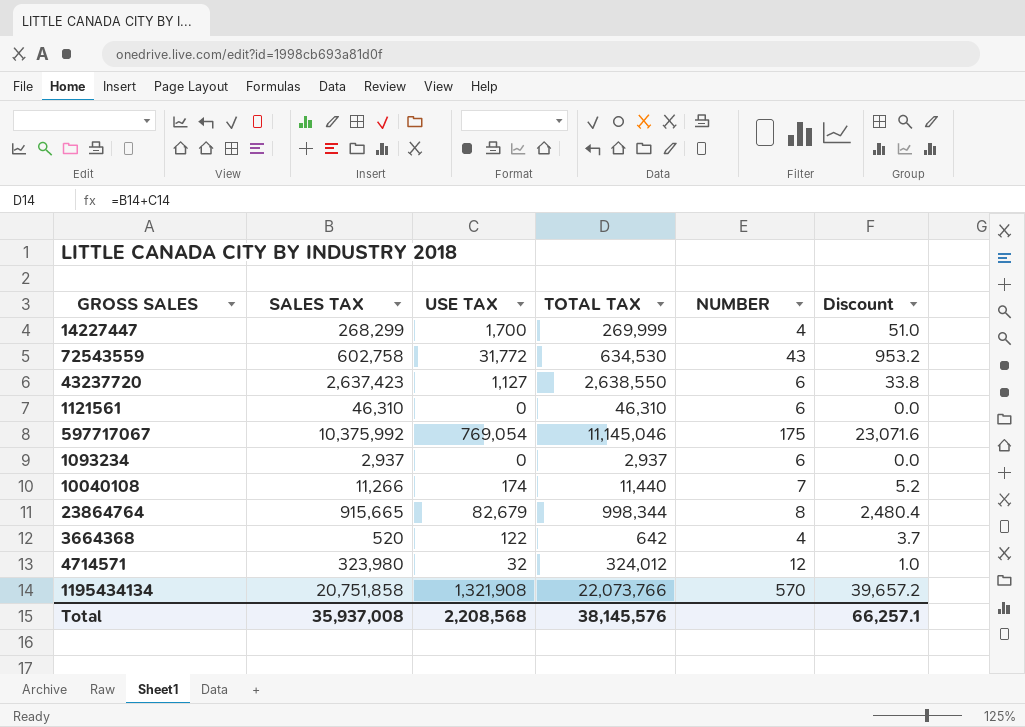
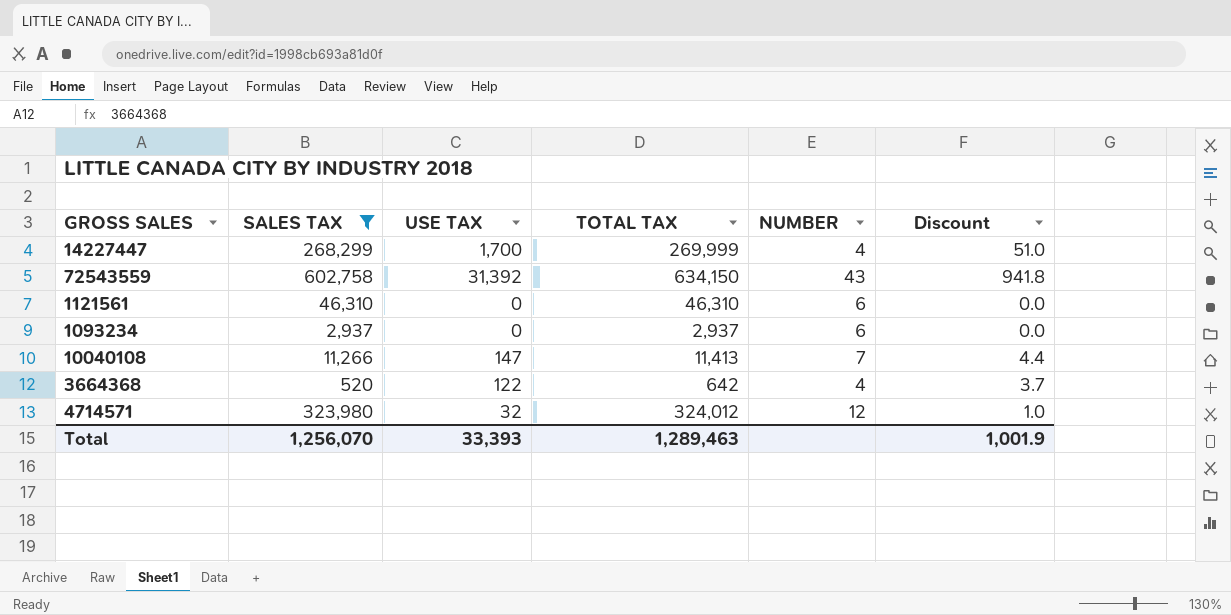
filter: none -> SALES TAX <= 602,758
72543559 | USE TAX: 31,772 -> 31,392
72543559 | TOTAL TAX: 634,530 -> 634,150
72543559 | Discount: 953.2 -> 941.8
10040108 | USE TAX: 174 -> 147
10040108 | TOTAL TAX: 11,440 -> 11,413
10040108 | Discount: 5.2 -> 4.4
Total | SALES TAX: 35,937,008 -> 1,256,070
Total | USE TAX: 2,208,568 -> 33,393
Total | TOTAL TAX: 38,145,576 -> 1,289,463
Total | Discount: 66,257.1 -> 1,001.9

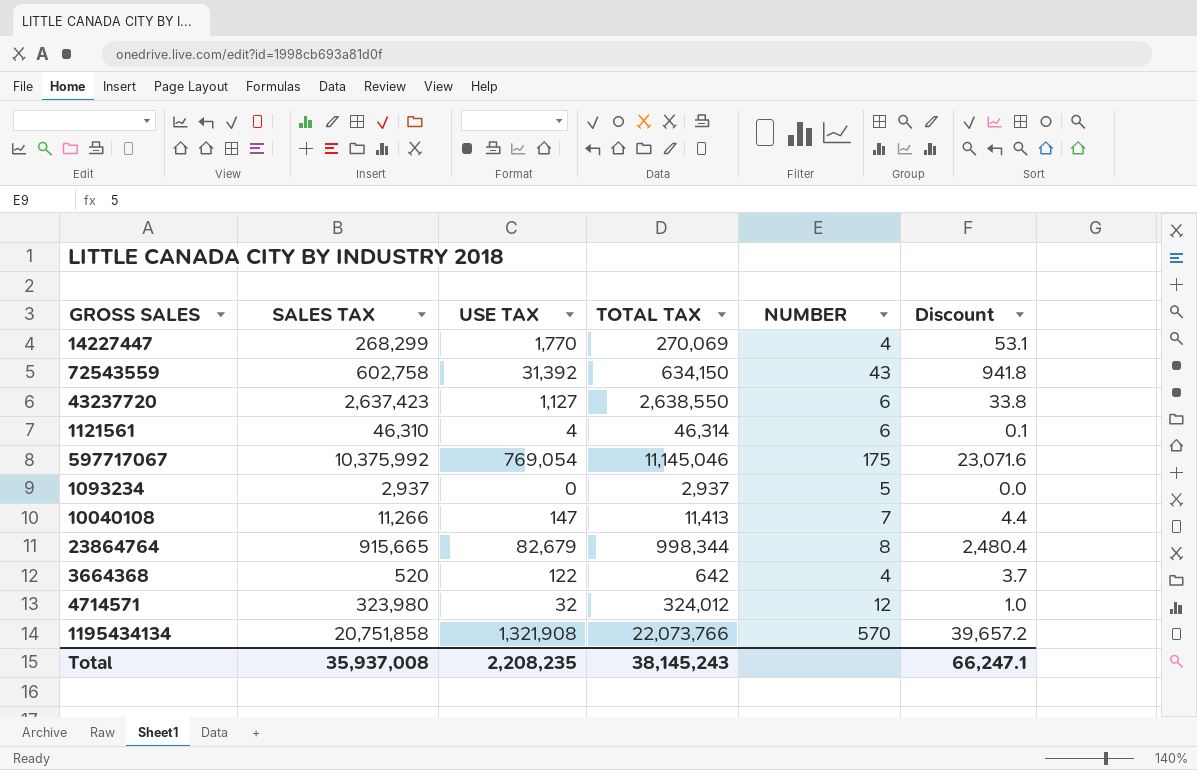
filter: SALES TAX <= 602,758 -> none
14227447 | USE TAX: 1,700 -> 1,770
14227447 | TOTAL TAX: 269,999 -> 270,069
14227447 | Discount: 51.0 -> 53.1
1121561 | USE TAX: 0 -> 4
1121561 | TOTAL TAX: 46,310 -> 46,314
1121561 | Discount: 0.0 -> 0.1
1093234 | NUMBER: 6 -> 5
Total | SALES TAX: 1,256,070 -> 35,937,008
Total | USE TAX: 33,393 -> 2,208,235
Total | TOTAL TAX: 1,289,463 -> 38,145,243
Total | Discount: 1,001.9 -> 66,247.1

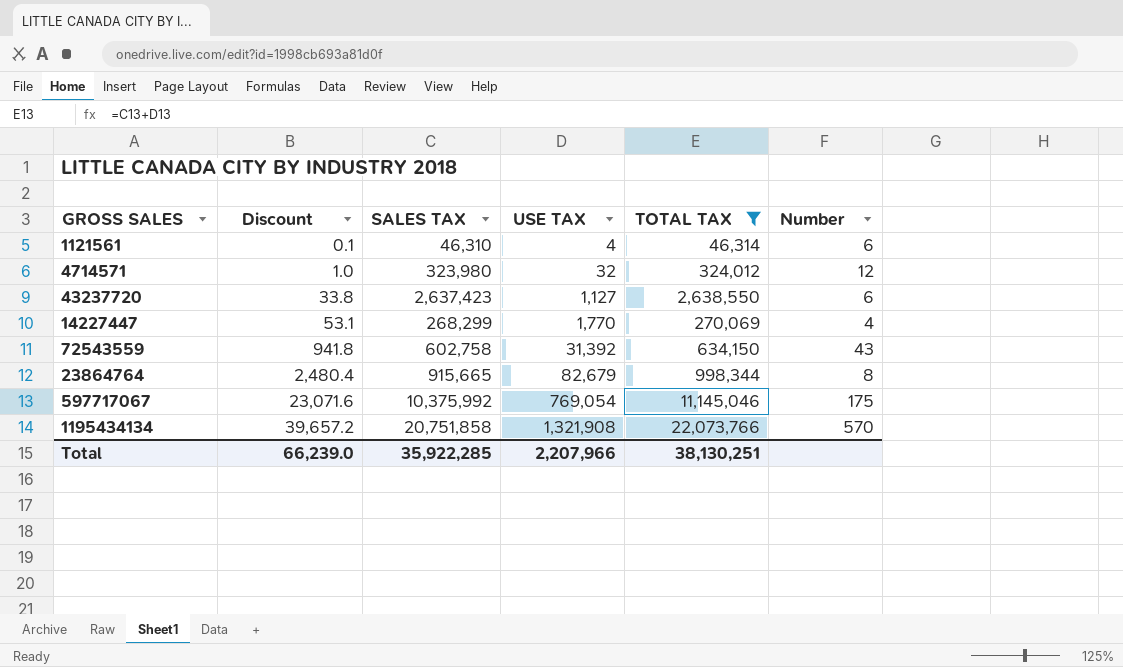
filter: none -> TOTAL TAX >= 46,314
row order: none -> Discount ascending
column Discount | position: 6 -> 2
column name: NUMBER -> Number
Total | Discount: 66,247.1 -> 66,239.0
Total | SALES TAX: 35,937,008 -> 35,922,285
Total | USE TAX: 2,208,235 -> 2,207,966
Total | TOTAL TAX: 38,145,243 -> 38,130,251

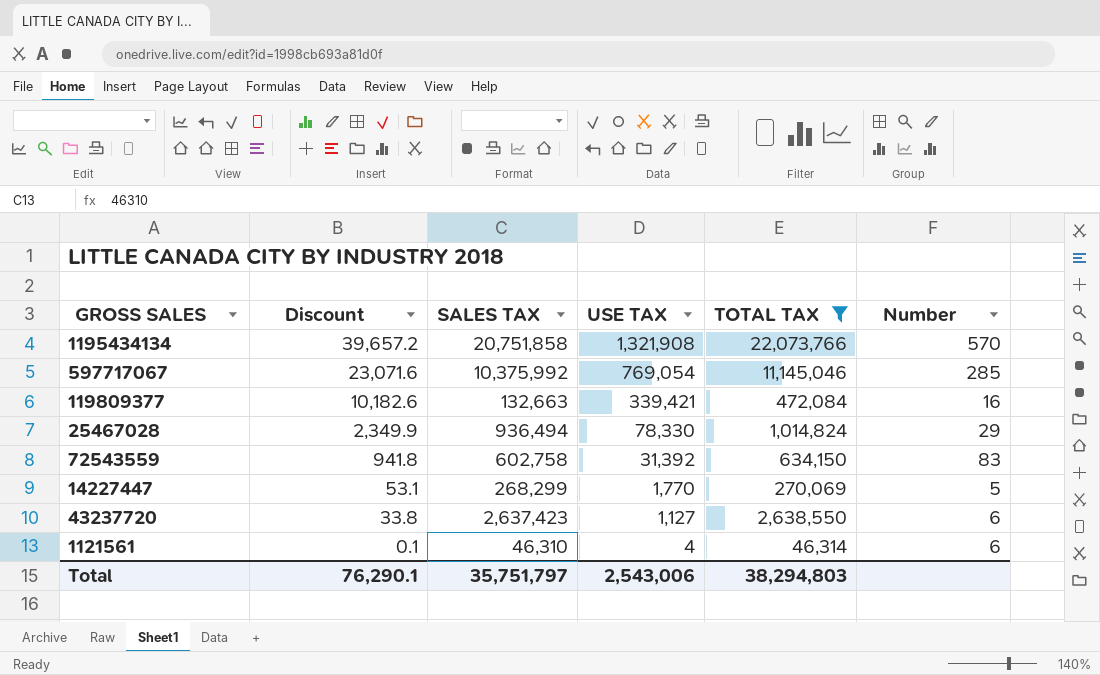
row order: Discount ascending -> Discount descending
row 4714571: 1.0 | 323,980 | 32 | 324,012 | 12 -> none
row 23864764: 2,480.4 | 915,665 | 82,679 | 998,344 | 8 -> none
597717067 | Number: 175 -> 285
row 119809377: none -> 10,182.6 | 132,663 | 339,421 | 472,084 | 16
row 25467028: none -> 2,349.9 | 936,494 | 78,330 | 1,014,824 | 29
72543559 | Number: 43 -> 83
14227447 | Number: 4 -> 5
Total | Discount: 66,239.0 -> 76,290.1
Total | SALES TAX: 35,922,285 -> 35,751,797
Total | USE TAX: 2,207,966 -> 2,543,006
Total | TOTAL TAX: 38,130,251 -> 38,294,803

